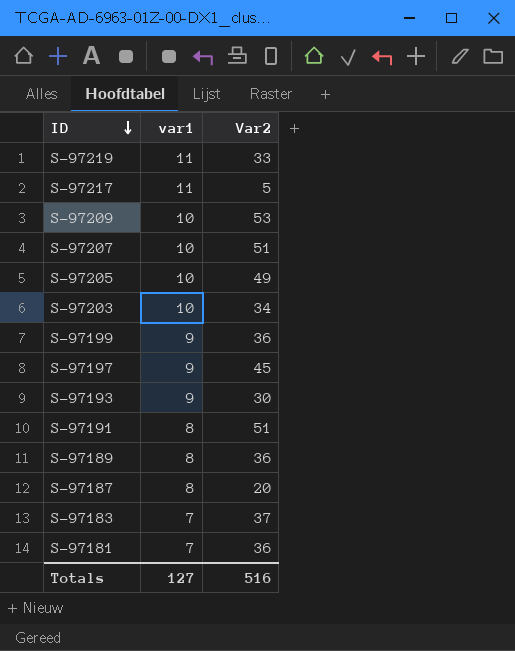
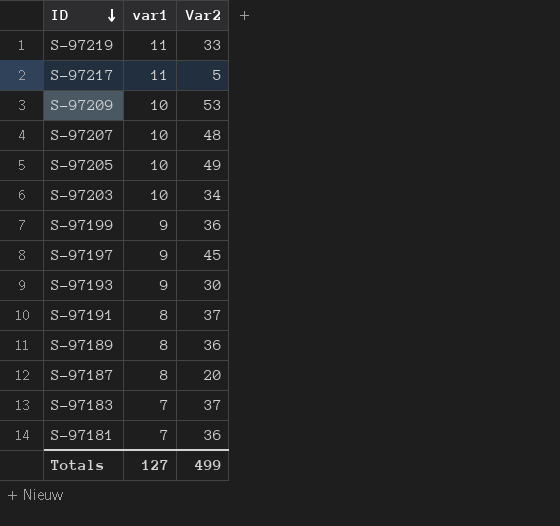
S-97207 | Var2: 51 -> 48
S-97191 | Var2: 51 -> 37
Totals | Var2: 516 -> 499

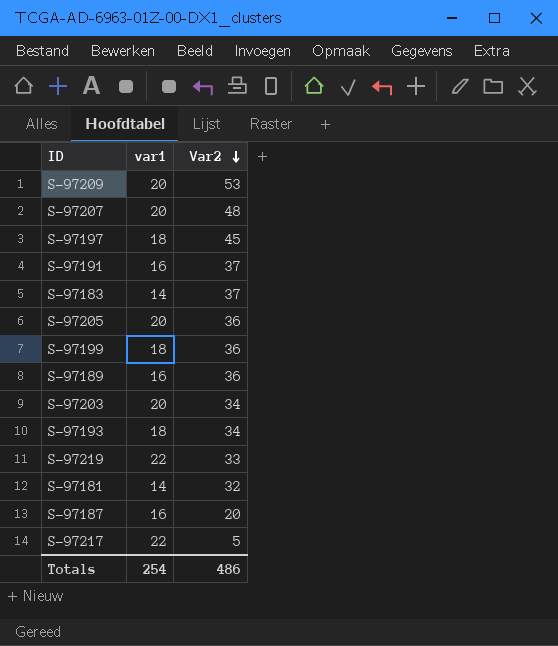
row order: ID descending -> Var2 descending
S-97209 | var1: 10 -> 20
S-97207 | var1: 10 -> 20
S-97197 | var1: 9 -> 18
S-97191 | var1: 8 -> 16
S-97183 | var1: 7 -> 14
S-97205 | var1: 10 -> 20
S-97205 | Var2: 49 -> 36
S-97199 | var1: 9 -> 18
S-97189 | var1: 8 -> 16
S-97203 | var1: 10 -> 20
S-97193 | var1: 9 -> 18
S-97193 | Var2: 30 -> 34
S-97219 | var1: 11 -> 22
S-97181 | var1: 7 -> 14
S-97181 | Var2: 36 -> 32
S-97187 | var1: 8 -> 16
S-97217 | var1: 11 -> 22
Totals | var1: 127 -> 254
Totals | Var2: 499 -> 486

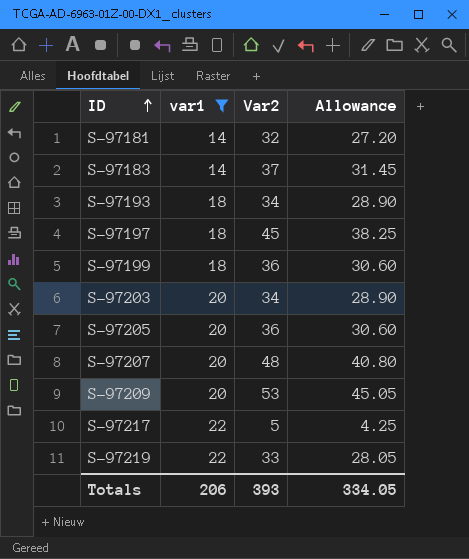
filter: none -> var1 != 16
row order: Var2 descending -> ID ascending
column Allowance | formula: none -> [Var2] * 0.85
Totals | var1: 254 -> 206
Totals | Var2: 486 -> 393

